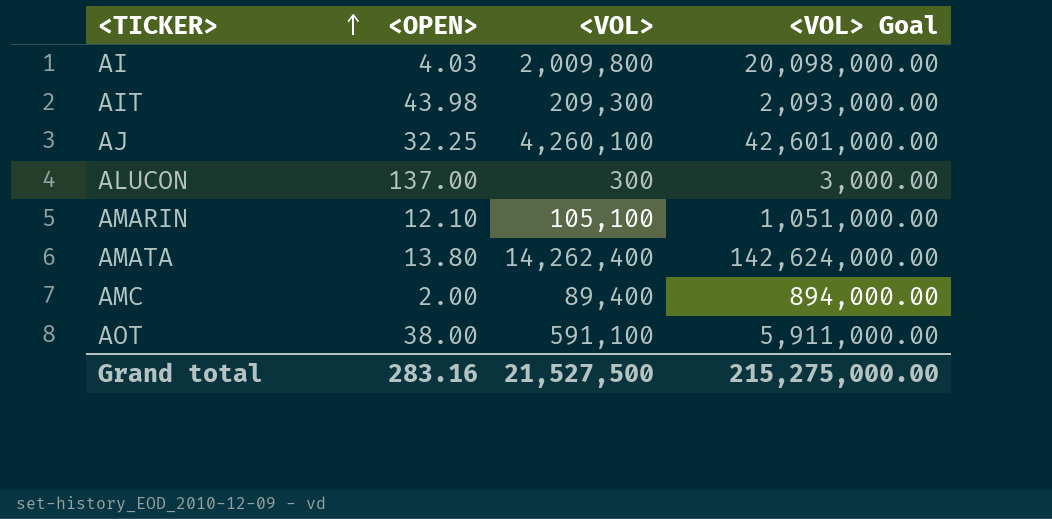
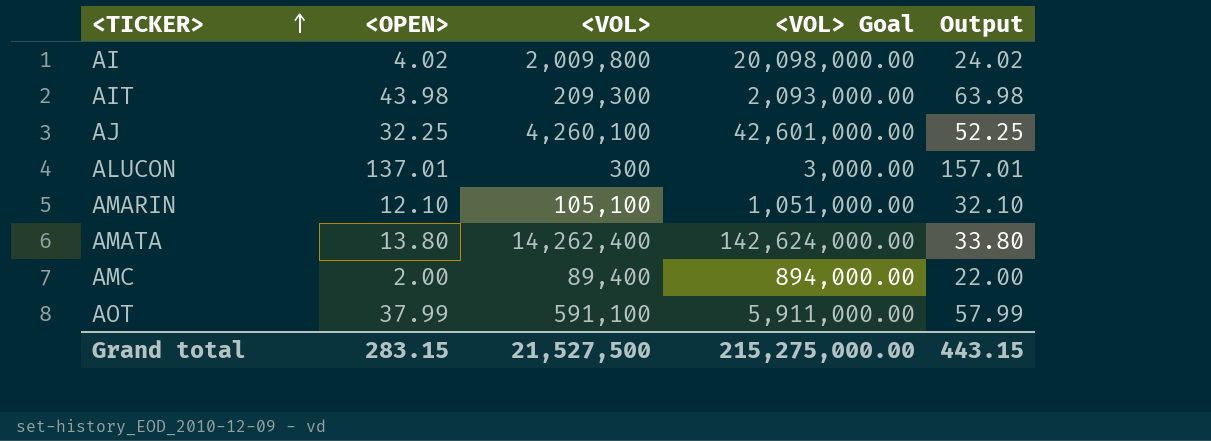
column Output | formula: none -> [<OPEN>] + 20
AI | <OPEN>: 4.03 -> 4.02
ALUCON | <OPEN>: 137.00 -> 137.01
AOT | <OPEN>: 38.00 -> 37.99
Grand total | <OPEN>: 283.16 -> 283.15

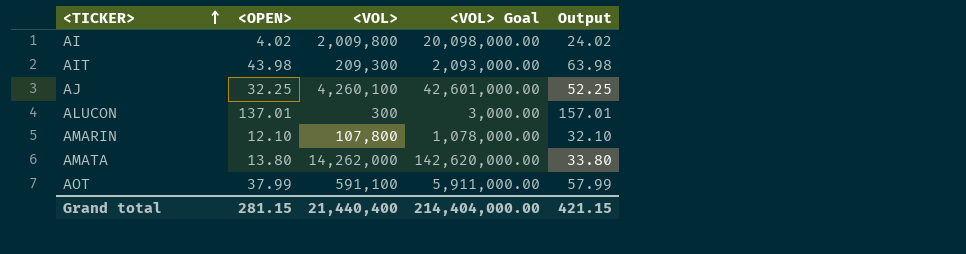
row AMC: 2.00 | 89,400 | 894,000.00 | 22.00 -> none
AMARIN | <VOL>: 105,100 -> 107,800
AMARIN | <VOL> Goal: 1,051,000.00 -> 1,078,000.00
AMATA | <VOL>: 14,262,400 -> 14,262,000
AMATA | <VOL> Goal: 142,624,000.00 -> 142,620,000.00
Grand total | <OPEN>: 283.15 -> 281.15
Grand total | <VOL>: 21,527,500 -> 21,440,400
Grand total | <VOL> Goal: 215,275,000.00 -> 214,404,000.00
Grand total | Output: 443.15 -> 421.15

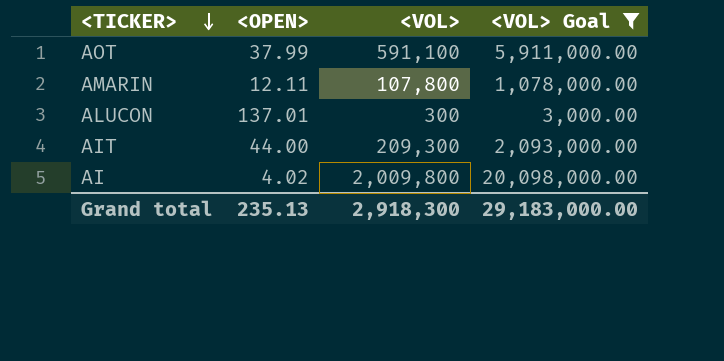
filter: none -> <VOL> Goal <= 20,098,000.00
row order: <TICKER> ascending -> <TICKER> descending
column Output | formula: [<OPEN>] + 20 -> none
AMARIN | <OPEN>: 12.10 -> 12.11
AIT | <OPEN>: 43.98 -> 44.00
Grand total | <OPEN>: 281.15 -> 235.13
Grand total | <VOL>: 21,440,400 -> 2,918,300
Grand total | <VOL> Goal: 214,404,000.00 -> 29,183,000.00

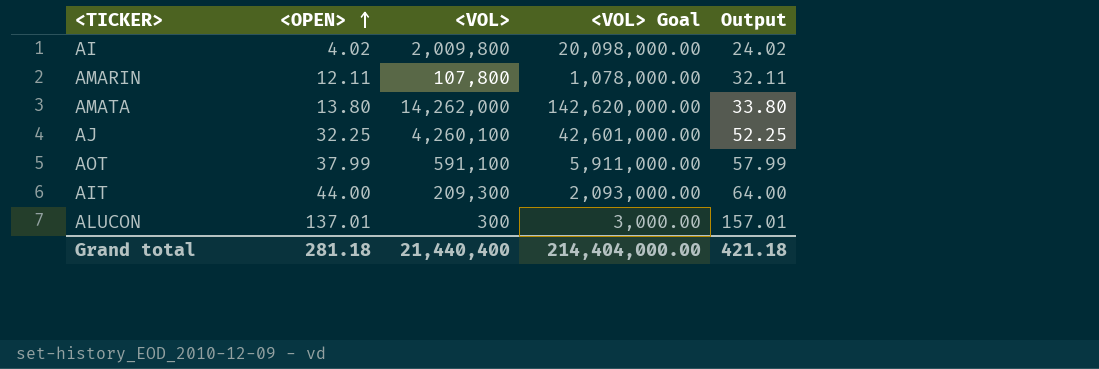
filter: <VOL> Goal <= 20,098,000.00 -> none
row order: <TICKER> descending -> <OPEN> ascending
column Output | formula: none -> [<OPEN>] + 20
Grand total | <OPEN>: 235.13 -> 281.18
Grand total | <VOL>: 2,918,300 -> 21,440,400
Grand total | <VOL> Goal: 29,183,000.00 -> 214,404,000.00

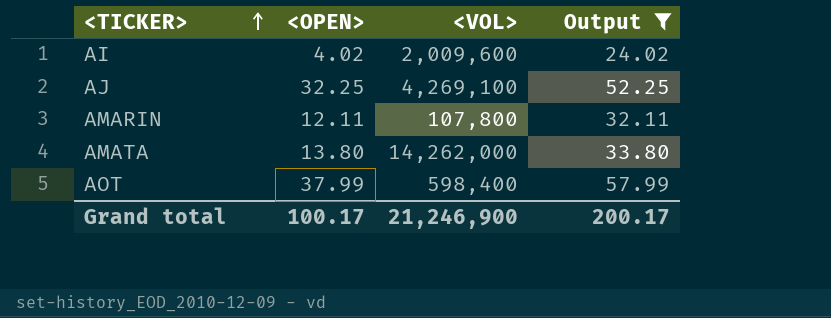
filter: none -> Output <= 57.99
row order: <OPEN> ascending -> <TICKER> ascending
column <VOL> Goal | formula: [<VOL>] * 10 -> none
AI | <VOL>: 2,009,800 -> 2,009,600
AJ | <VOL>: 4,260,100 -> 4,269,100
AOT | <VOL>: 591,100 -> 598,400
Grand total | <OPEN>: 281.18 -> 100.17
Grand total | <VOL>: 21,440,400 -> 21,246,900
Grand total | Output: 421.18 -> 200.17

